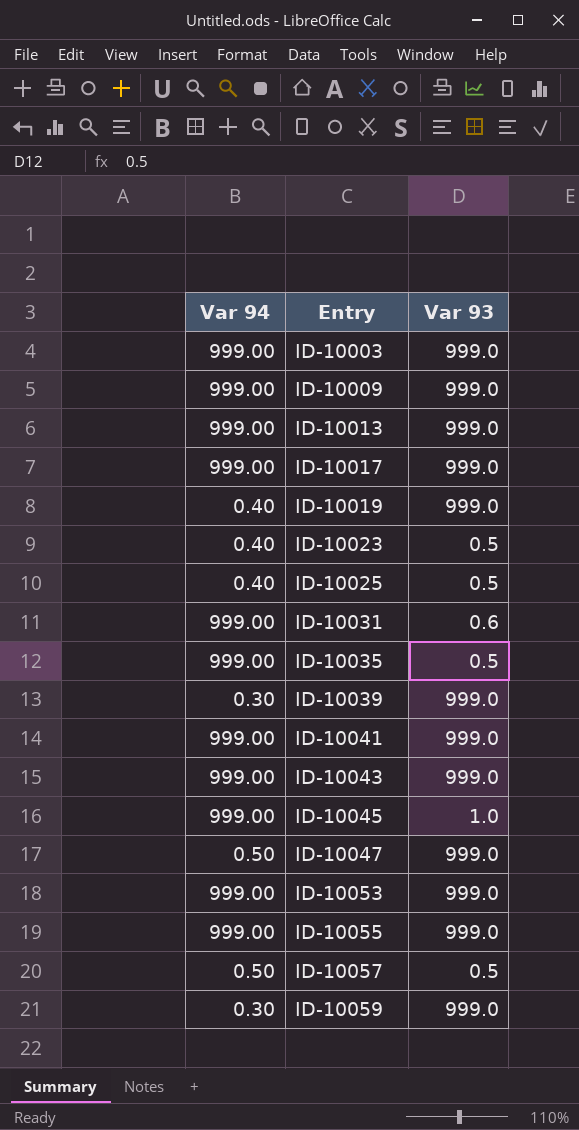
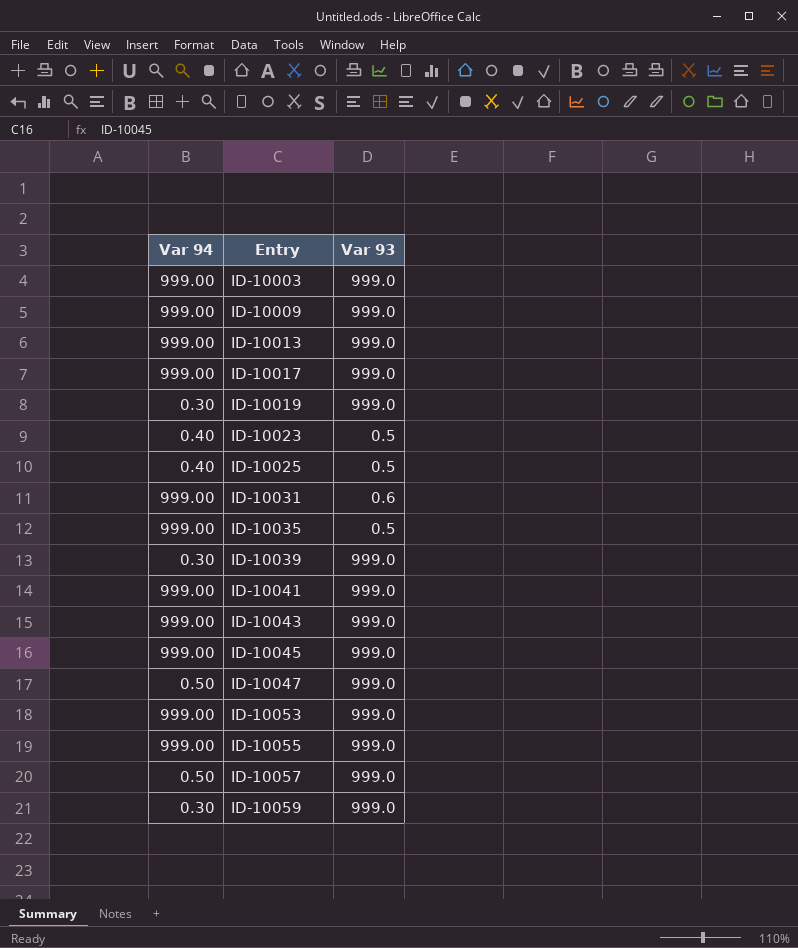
ID-10019 | Var 94: 0.40 -> 0.30
ID-10045 | Var 93: 1.0 -> 999.0
ID-10057 | Var 93: 0.5 -> 999.0

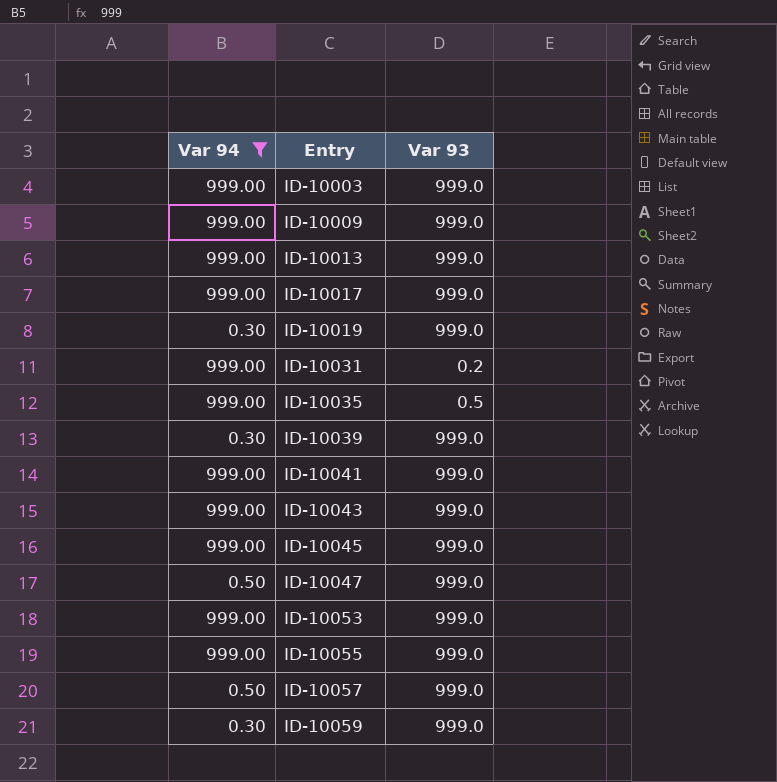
filter: none -> Var 94 != 0.40
ID-10031 | Var 93: 0.6 -> 0.2

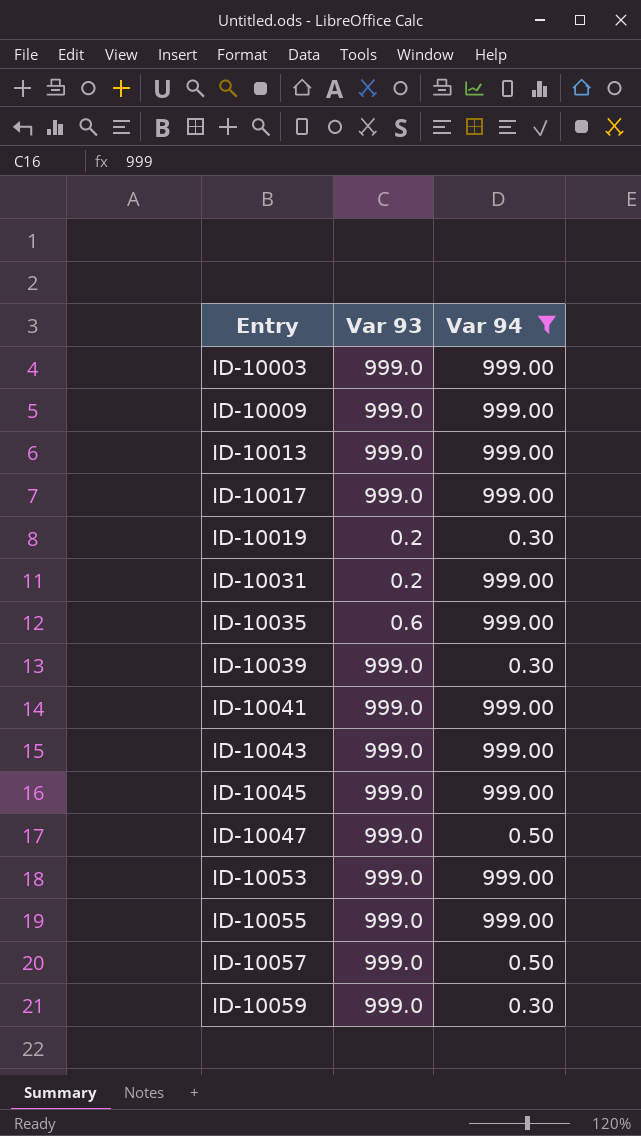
column Var 94 | position: 1 -> 3
ID-10019 | Var 93: 999.0 -> 0.2
ID-10035 | Var 93: 0.5 -> 0.6

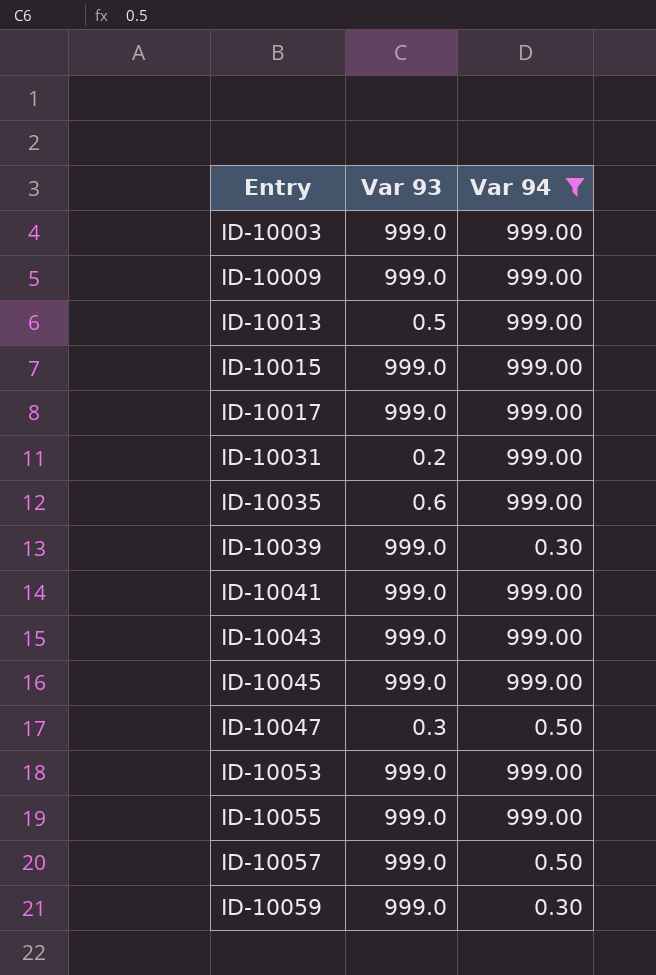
row ID-10019: 0.2 | 0.30 -> none
ID-10013 | Var 93: 999.0 -> 0.5
row ID-10015: none -> 999.0 | 999.00
ID-10047 | Var 93: 999.0 -> 0.3

